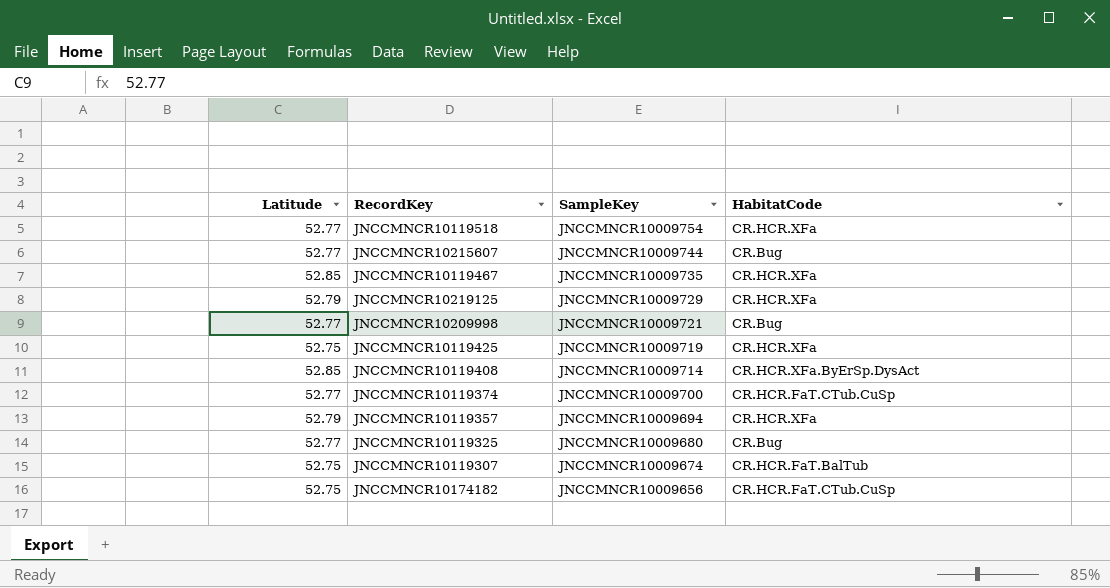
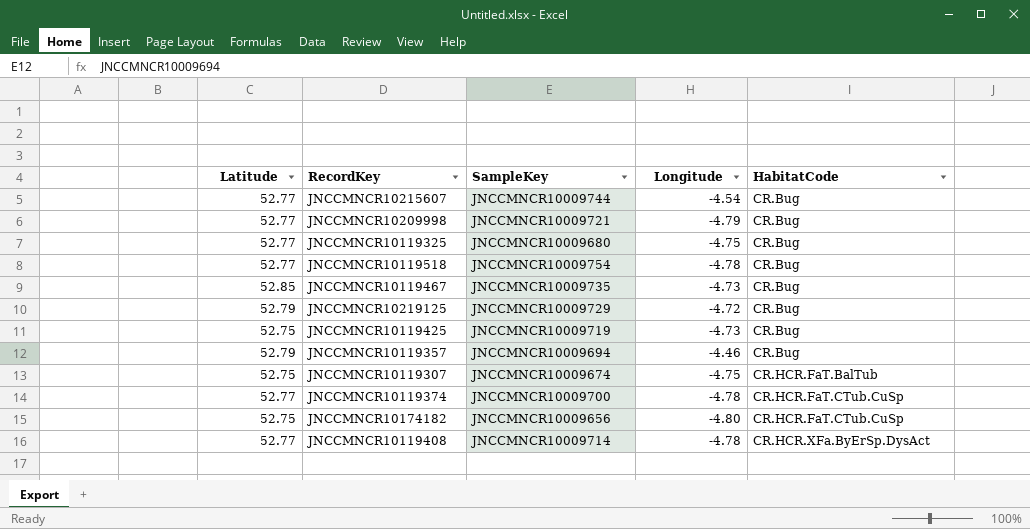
row order: SampleKey descending -> HabitatCode ascending
column Longitude | position: none -> 4
JNCCMNCR10119518 | HabitatCode: CR.HCR.XFa -> CR.Bug
JNCCMNCR10119467 | HabitatCode: CR.HCR.XFa -> CR.Bug
JNCCMNCR10219125 | HabitatCode: CR.HCR.XFa -> CR.Bug
JNCCMNCR10119425 | HabitatCode: CR.HCR.XFa -> CR.Bug
JNCCMNCR10119357 | HabitatCode: CR.HCR.XFa -> CR.Bug
JNCCMNCR10119408 | Latitude: 52.85 -> 52.77

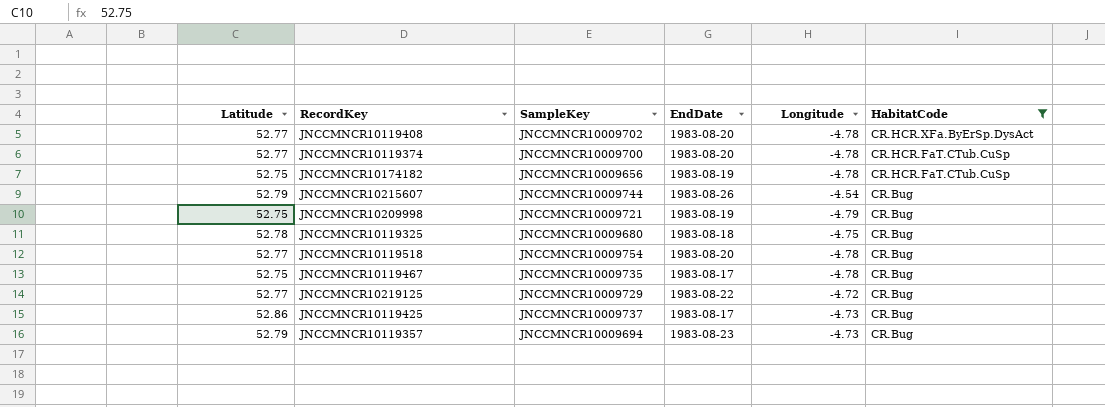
filter: none -> HabitatCode != CR.HCR.FaT.BalTub
row order: HabitatCode ascending -> HabitatCode descending
column EndDate | position: none -> 4
JNCCMNCR10119408 | SampleKey: JNCCMNCR10009714 -> JNCCMNCR10009702
JNCCMNCR10174182 | Longitude: -4.80 -> -4.78
JNCCMNCR10215607 | Latitude: 52.77 -> 52.79
JNCCMNCR10209998 | Latitude: 52.77 -> 52.75
JNCCMNCR10119325 | Latitude: 52.77 -> 52.78
JNCCMNCR10119467 | Latitude: 52.85 -> 52.75
JNCCMNCR10119467 | Longitude: -4.73 -> -4.78
JNCCMNCR10219125 | Latitude: 52.79 -> 52.77
JNCCMNCR10119425 | Latitude: 52.75 -> 52.86
JNCCMNCR10119425 | SampleKey: JNCCMNCR10009719 -> JNCCMNCR10009737
JNCCMNCR10119357 | Longitude: -4.46 -> -4.73

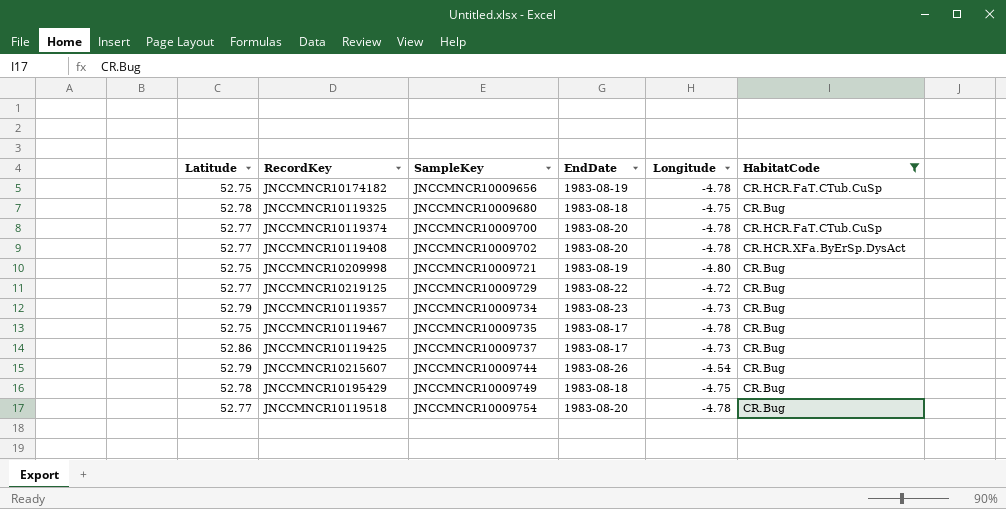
row order: HabitatCode descending -> SampleKey ascending
JNCCMNCR10209998 | Longitude: -4.79 -> -4.80
JNCCMNCR10119357 | SampleKey: JNCCMNCR10009694 -> JNCCMNCR10009734
row JNCCMNCR10195429: none -> 52.78 | JNCCMNCR10009749 | 1983-08-18 | -4.75 | CR.Bug

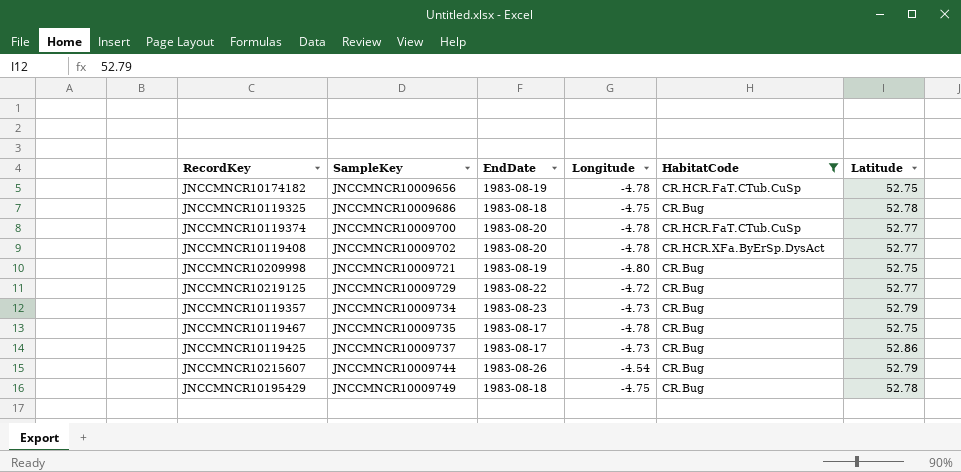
column Latitude | position: 1 -> 6
row JNCCMNCR10119518: 52.77 | JNCCMNCR10009754 | 1983-08-20 | -4.78 | CR.Bug -> none
JNCCMNCR10119325 | SampleKey: JNCCMNCR10009680 -> JNCCMNCR10009686

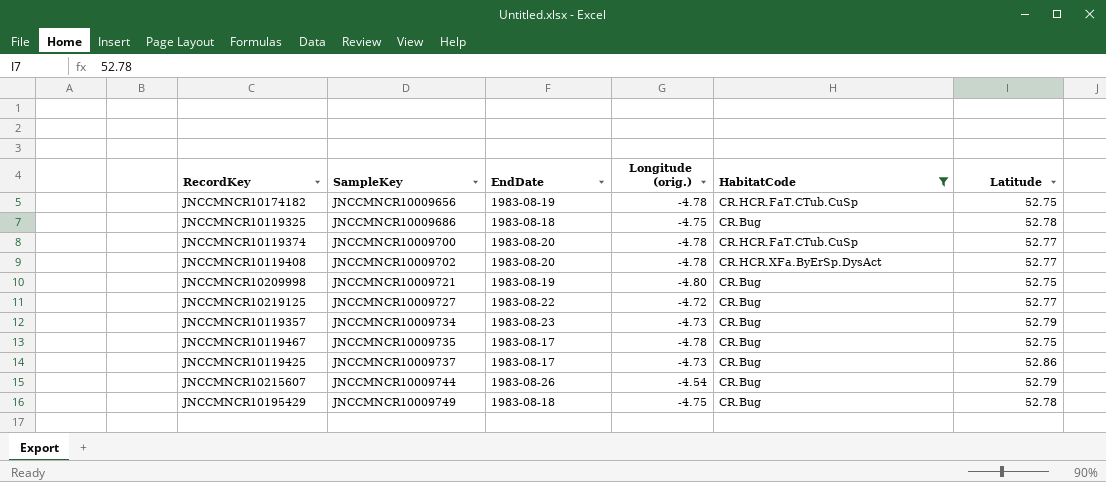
column name: Longitude -> Longitude (orig.)
JNCCMNCR10219125 | SampleKey: JNCCMNCR10009729 -> JNCCMNCR10009727

